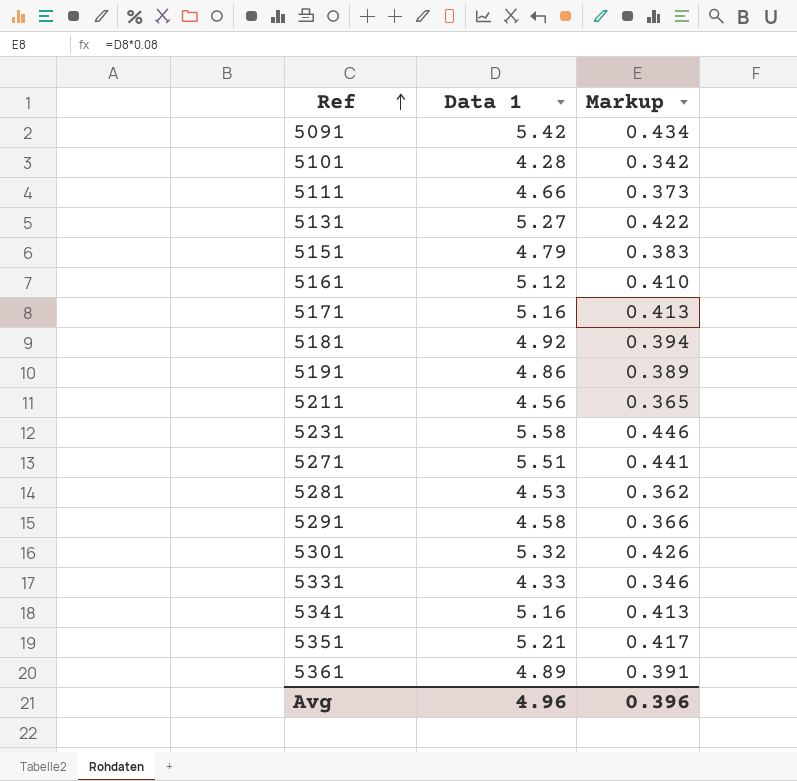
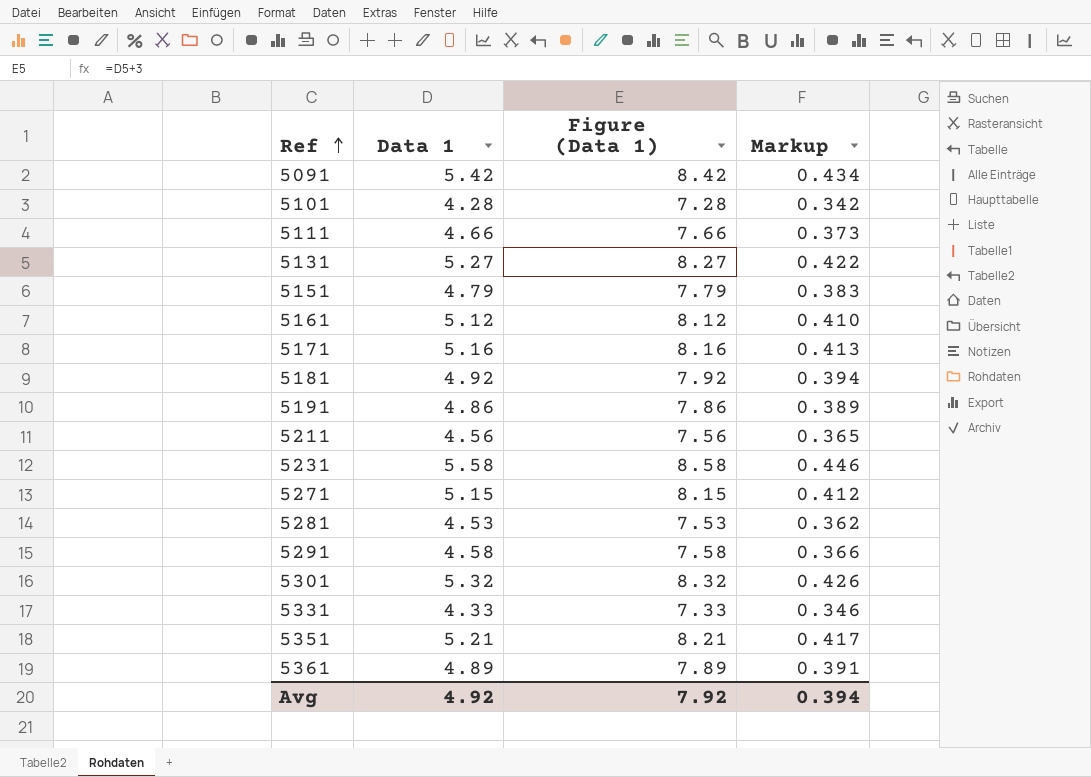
column Figure (Data 1) | formula: none -> [Data 1] + 3
row 5341: 5.16 | 0.413 -> none
5271 | Data 1: 5.51 -> 5.15
5271 | Markup: 0.441 -> 0.412
Avg | Data 1: 4.96 -> 4.92
Avg | Markup: 0.396 -> 0.394

